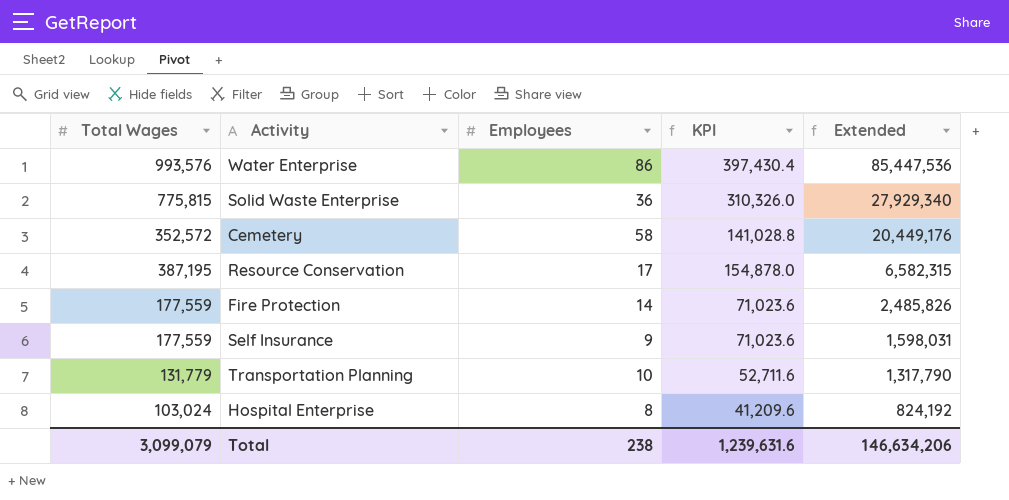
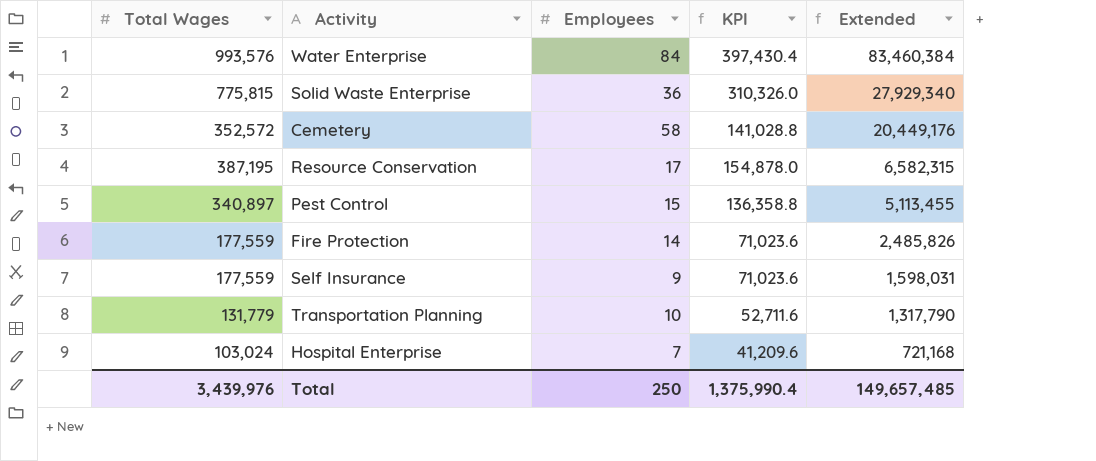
Water Enterprise | Employees: 86 -> 84
Water Enterprise | Extended: 85,447,536 -> 83,460,384
row Pest Control: none -> 340,897 | 15 | 136,358.8 | 5,113,455
Hospital Enterprise | Employees: 8 -> 7
Hospital Enterprise | Extended: 824,192 -> 721,168
Total | Total Wages: 3,099,079 -> 3,439,976
Total | Employees: 238 -> 250
Total | KPI: 1,239,631.6 -> 1,375,990.4
Total | Extended: 146,634,206 -> 149,657,485

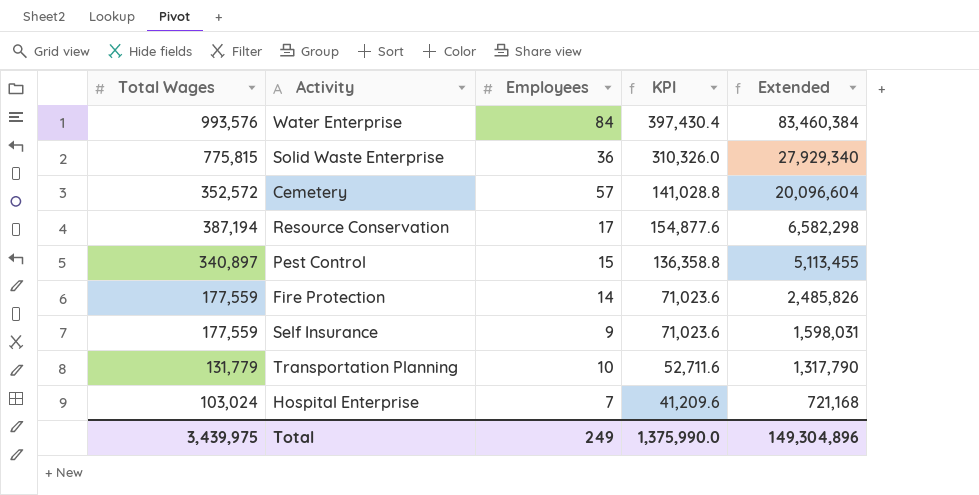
Cemetery | Employees: 58 -> 57
Cemetery | Extended: 20,449,176 -> 20,096,604
Resource Conservation | Total Wages: 387,195 -> 387,194
Resource Conservation | KPI: 154,878.0 -> 154,877.6
Resource Conservation | Extended: 6,582,315 -> 6,582,298
Total | Total Wages: 3,439,976 -> 3,439,975
Total | Employees: 250 -> 249
Total | KPI: 1,375,990.4 -> 1,375,990.0
Total | Extended: 149,657,485 -> 149,304,896

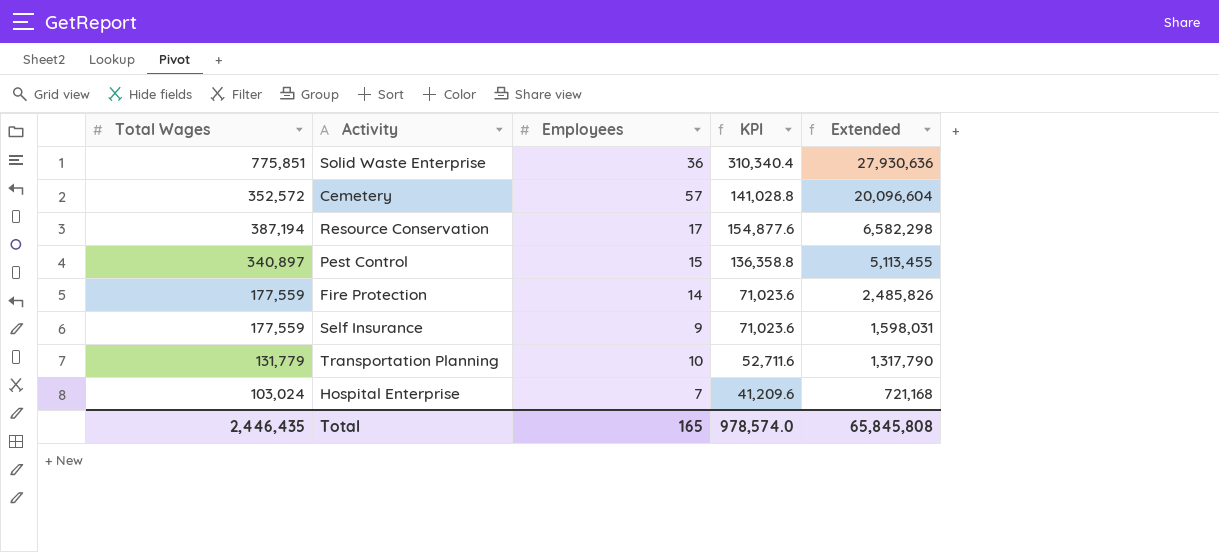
row Water Enterprise: 993,576 | 84 | 397,430.4 | 83,460,384 -> none
Solid Waste Enterprise | Total Wages: 775,815 -> 775,851
Solid Waste Enterprise | KPI: 310,326.0 -> 310,340.4
Solid Waste Enterprise | Extended: 27,929,340 -> 27,930,636
Total | Total Wages: 3,439,975 -> 2,446,435
Total | Employees: 249 -> 165
Total | KPI: 1,375,990.0 -> 978,574.0
Total | Extended: 149,304,896 -> 65,845,808

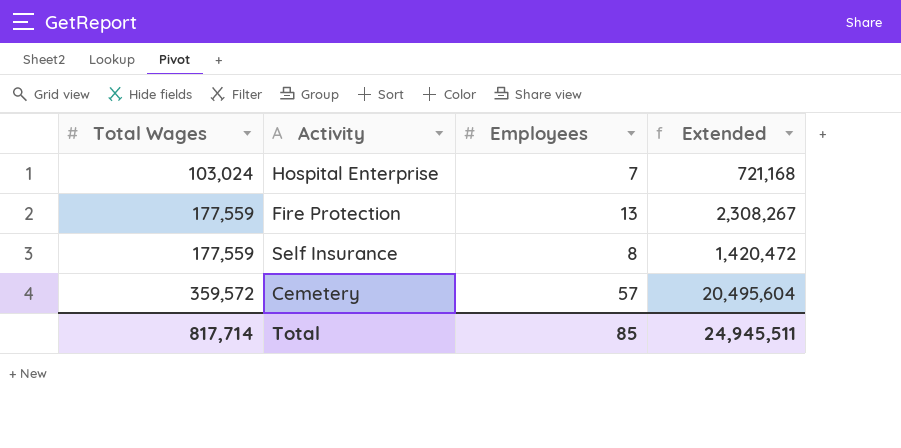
row order: Extended descending -> Total Wages ascending
column KPI | formula: [Total Wages] * 0.4 -> none
row Solid Waste Enterprise: 775,851 | 36 | 310,340.4 | 27,930,636 -> none
row Resource Conservation: 387,194 | 17 | 154,877.6 | 6,582,298 -> none
row Pest Control: 340,897 | 15 | 136,358.8 | 5,113,455 -> none
row Transportation Planning: 131,779 | 10 | 52,711.6 | 1,317,790 -> none
Fire Protection | Employees: 14 -> 13
Fire Protection | Extended: 2,485,826 -> 2,308,267
Self Insurance | Employees: 9 -> 8
Self Insurance | Extended: 1,598,031 -> 1,420,472
Cemetery | Total Wages: 352,572 -> 359,572
Cemetery | Extended: 20,096,604 -> 20,495,604
Total | Total Wages: 2,446,435 -> 817,714
Total | Employees: 165 -> 85
Total | Extended: 65,845,808 -> 24,945,511

